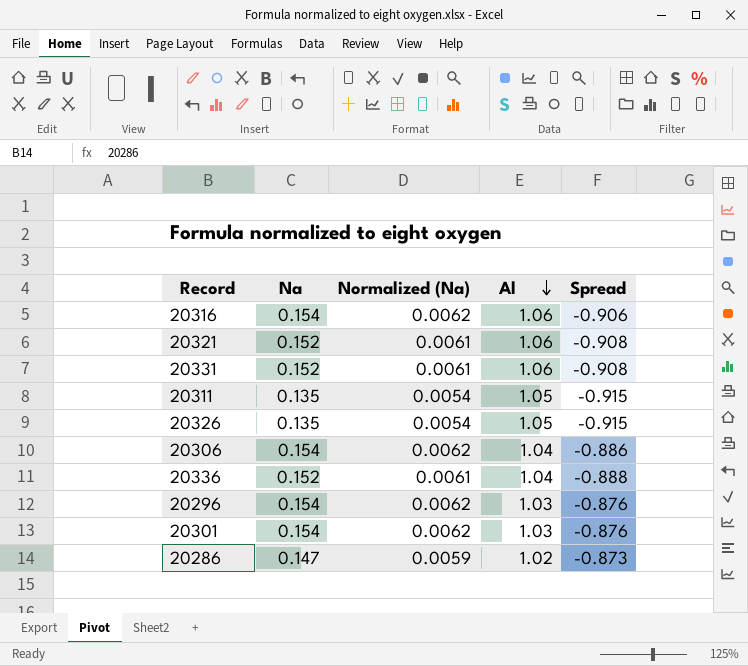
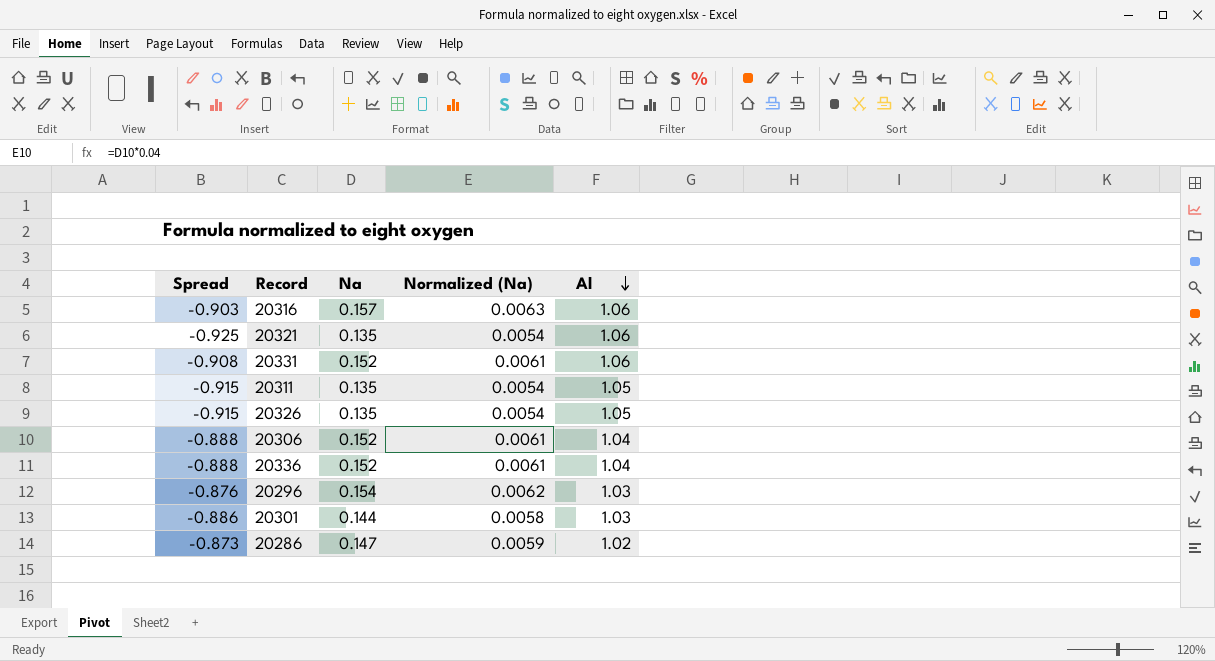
column Spread | position: 5 -> 1
20316 | Spread: -0.906 -> -0.903
20316 | Na: 0.154 -> 0.157
20316 | Normalized (Na): 0.0062 -> 0.0063
20321 | Spread: -0.908 -> -0.925
20321 | Na: 0.152 -> 0.135
20321 | Normalized (Na): 0.0061 -> 0.0054
20306 | Spread: -0.886 -> -0.888
20306 | Na: 0.154 -> 0.152
20306 | Normalized (Na): 0.0062 -> 0.0061
20301 | Spread: -0.876 -> -0.886
20301 | Na: 0.154 -> 0.144
20301 | Normalized (Na): 0.0062 -> 0.0058

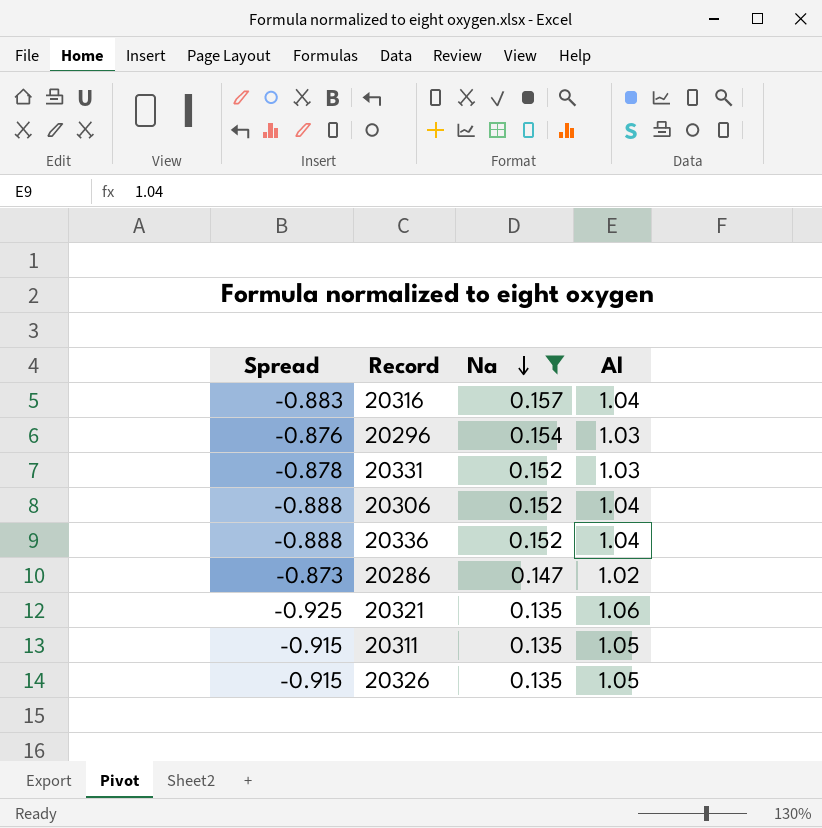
filter: none -> Na != 0.144
row order: Al descending -> Na descending
column Normalized (Na) | formula: [Na] * 0.04 -> none
20316 | Spread: -0.903 -> -0.883
20316 | Al: 1.06 -> 1.04
20331 | Spread: -0.908 -> -0.878
20331 | Al: 1.06 -> 1.03

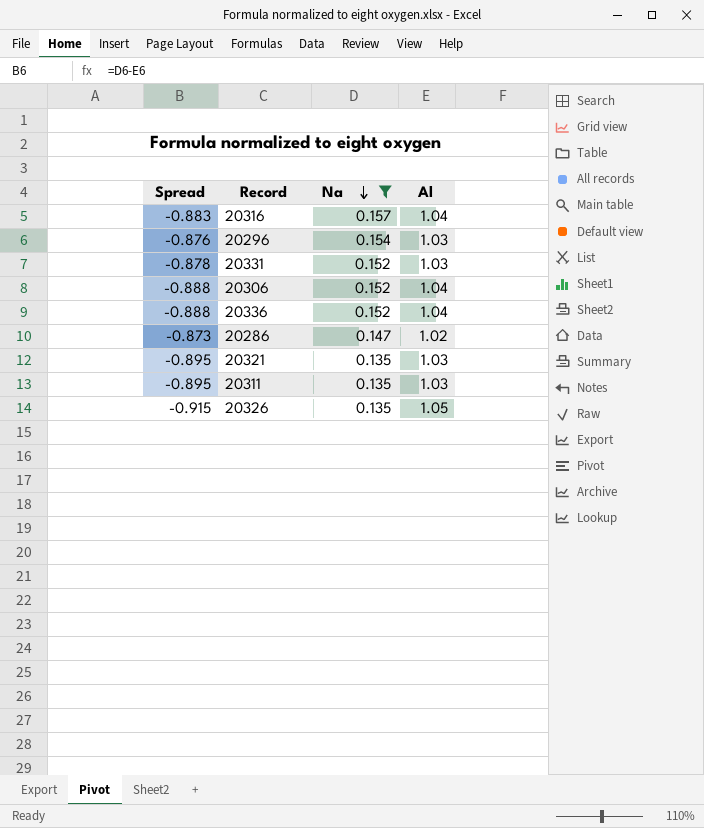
20321 | Spread: -0.925 -> -0.895
20321 | Al: 1.06 -> 1.03
20311 | Spread: -0.915 -> -0.895
20311 | Al: 1.05 -> 1.03

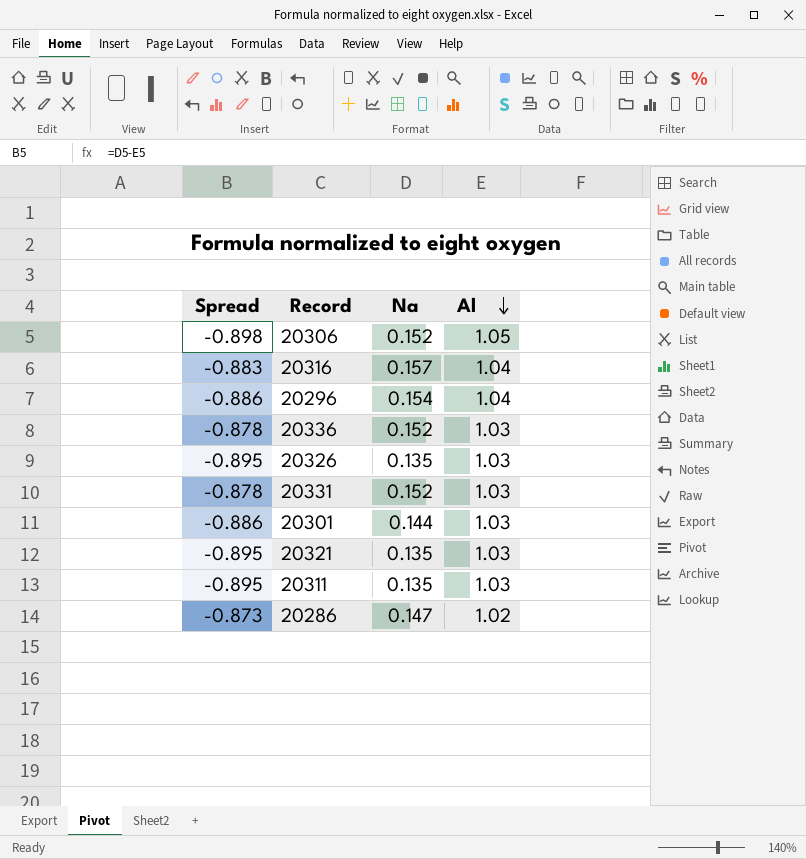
filter: Na != 0.144 -> none
row order: Na descending -> Al descending
20306 | Spread: -0.888 -> -0.898
20306 | Al: 1.04 -> 1.05
20296 | Spread: -0.876 -> -0.886
20296 | Al: 1.03 -> 1.04
20336 | Spread: -0.888 -> -0.878
20336 | Al: 1.04 -> 1.03
20326 | Spread: -0.915 -> -0.895
20326 | Al: 1.05 -> 1.03

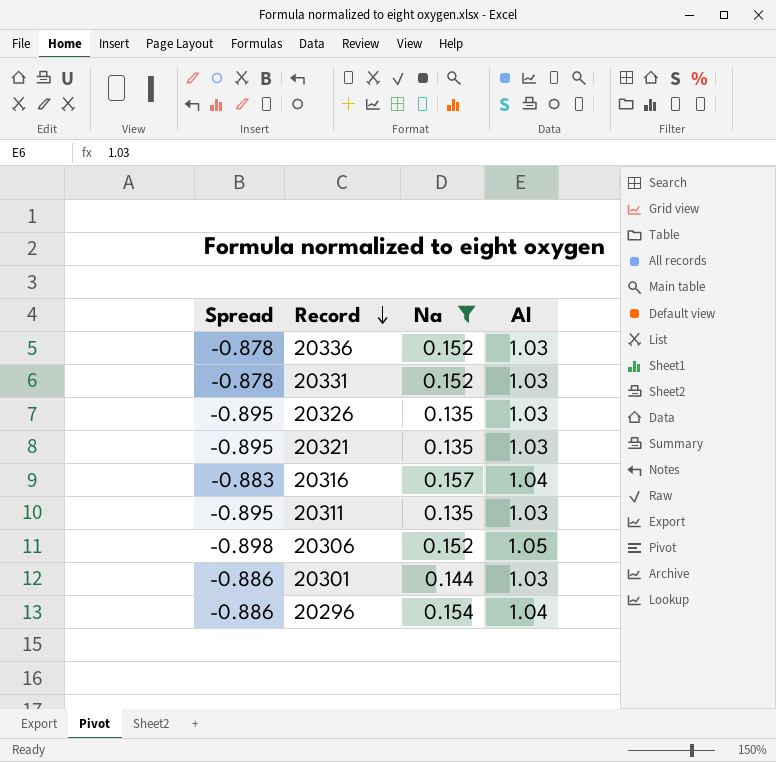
filter: none -> Na != 0.147
row order: Al descending -> Record descending

